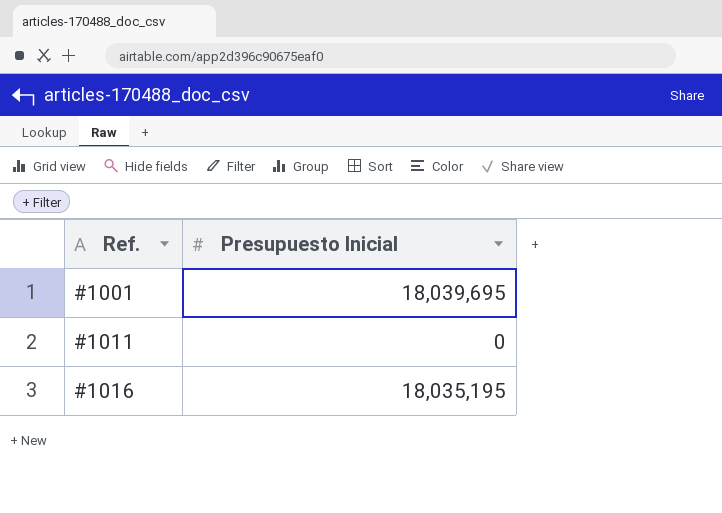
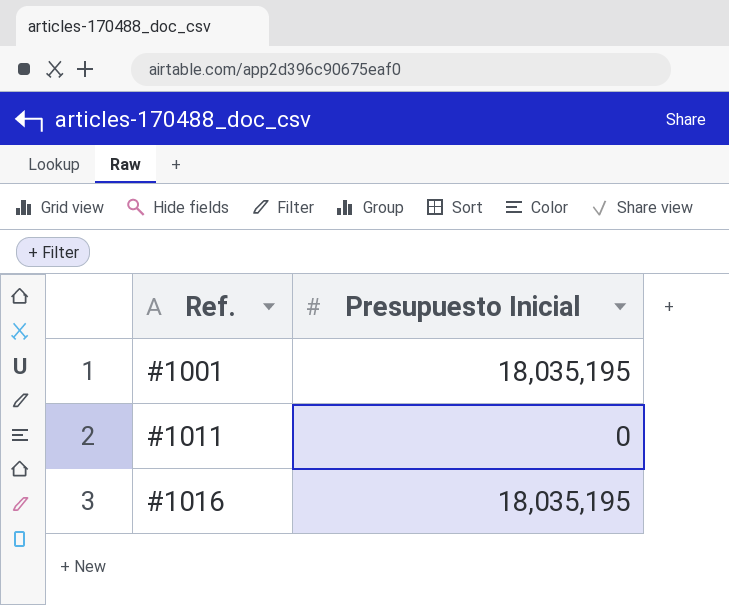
#1001 | Presupuesto Inicial: 18,039,695 -> 18,035,195

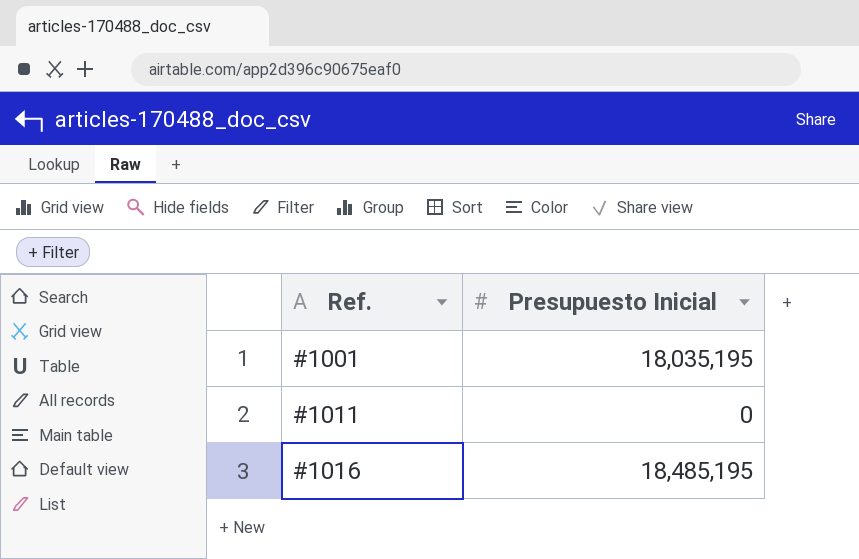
#1016 | Presupuesto Inicial: 18,035,195 -> 18,485,195

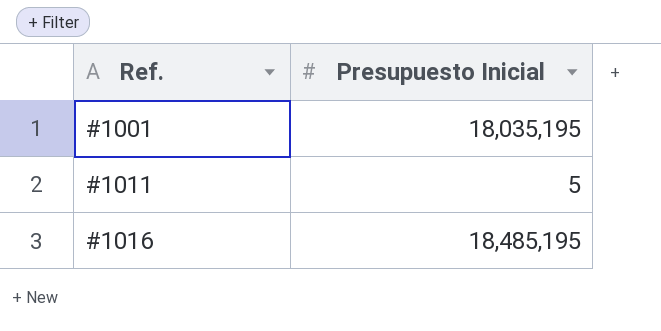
#1011 | Presupuesto Inicial: 0 -> 5

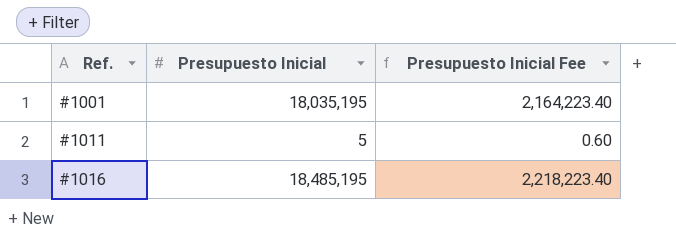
column Presupuesto Inicial Fee | formula: none -> [Presupuesto Inicial] * 0.12

